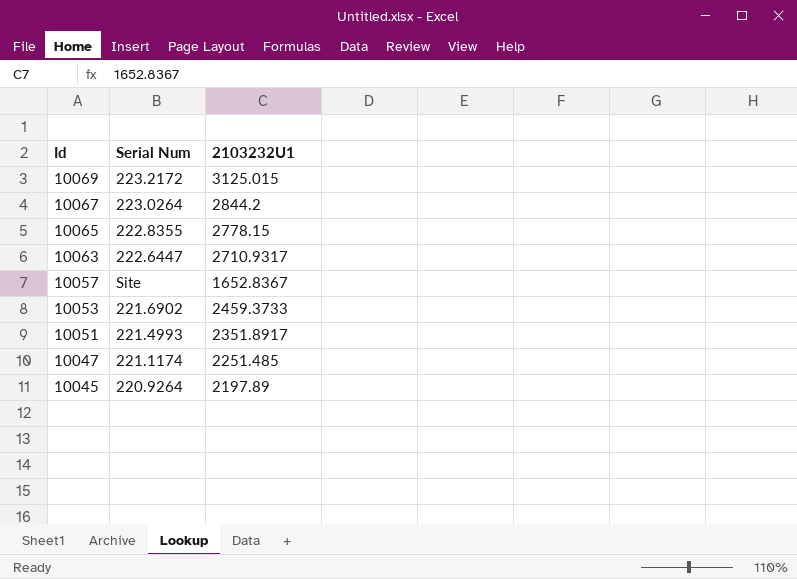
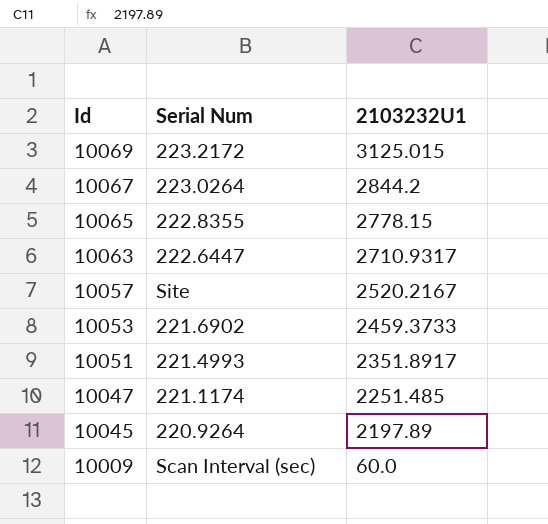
10057 | 2103232U1: 1652.8367 -> 2520.2167
row 10009: none -> Scan Interval (sec) | 60.0

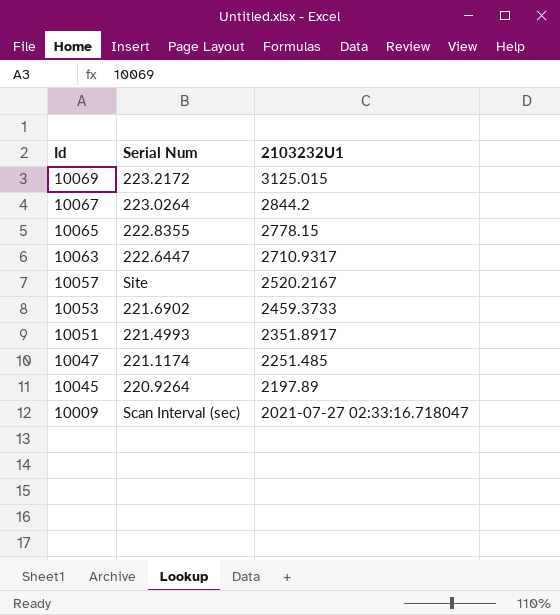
10009 | 2103232U1: 60.0 -> 2021-07-27 02:33:16.718047

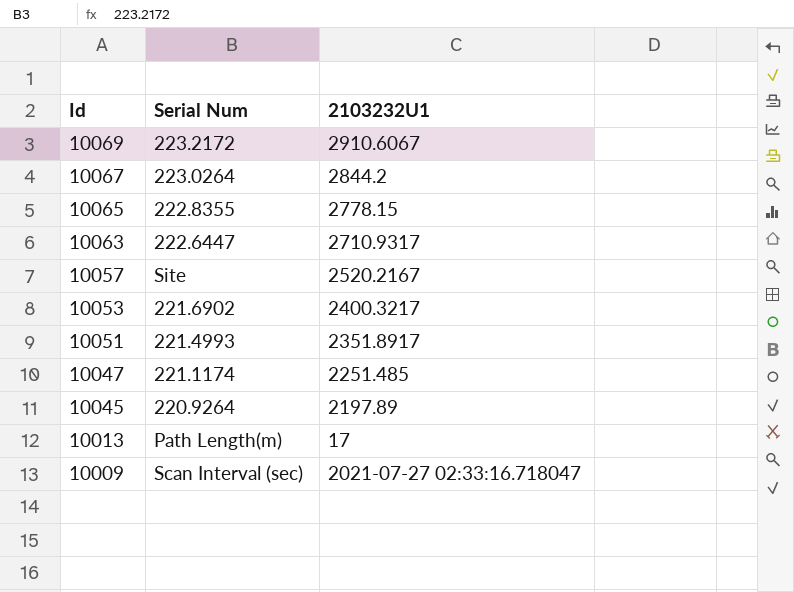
10069 | 2103232U1: 3125.015 -> 2910.6067
10053 | 2103232U1: 2459.3733 -> 2400.3217
row 10013: none -> Path Length(m) | 17

